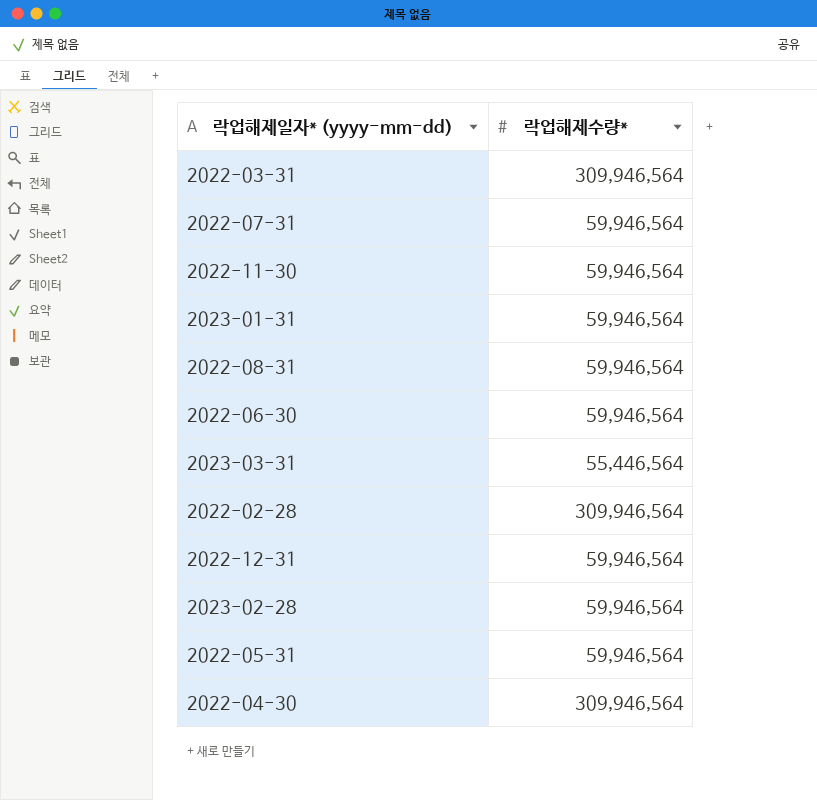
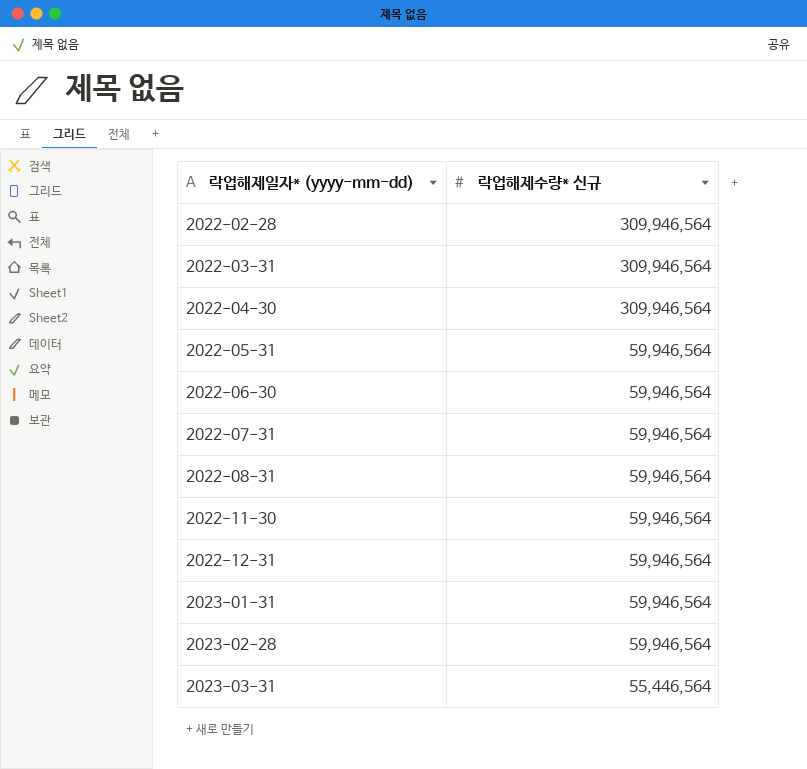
row order: none -> 락업해제일자* (yyyy-mm-dd) ascending
column name: 락업해제수량* -> 락업해제수량* 신규

